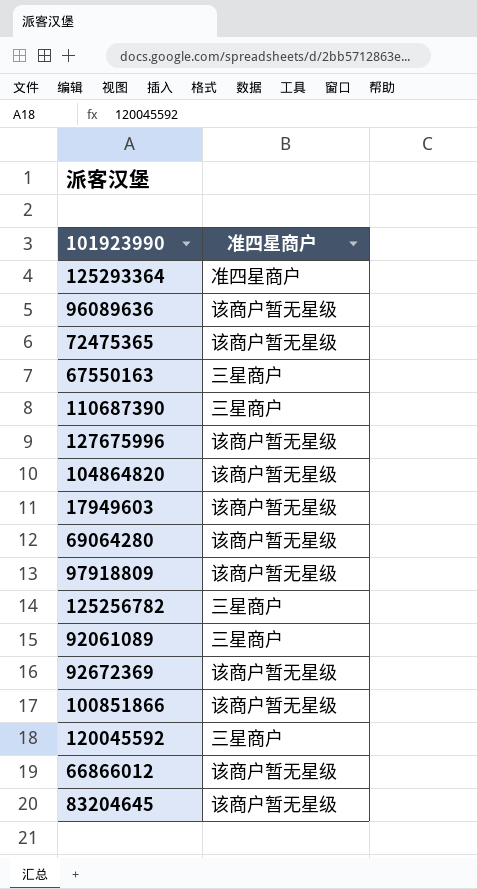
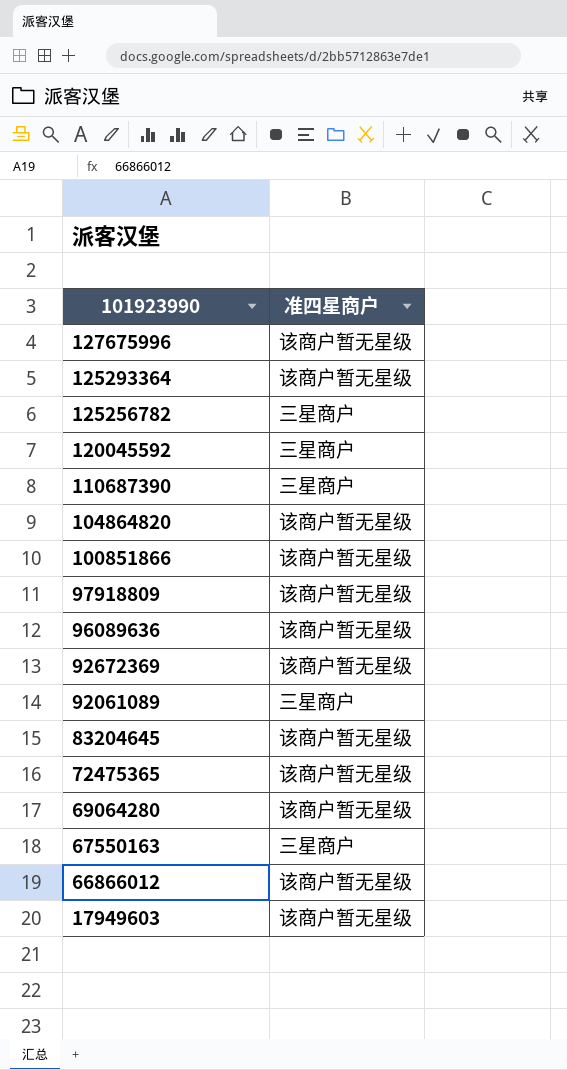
row order: none -> 101923990 descending
125293364 | 准四星商户: 准四星商户 -> 该商户暂无星级

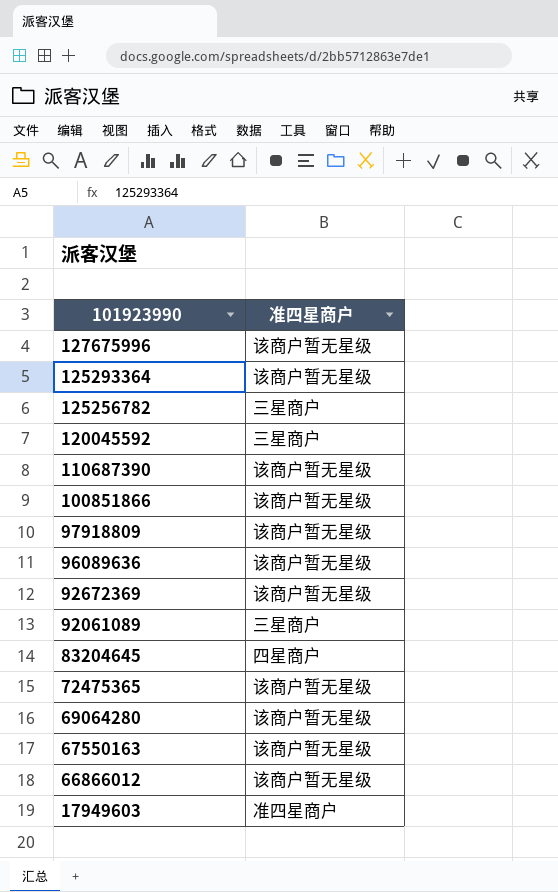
row 104864820: 该商户暂无星级 -> none
110687390 | 准四星商户: 三星商户 -> 该商户暂无星级
83204645 | 准四星商户: 该商户暂无星级 -> 四星商户
67550163 | 准四星商户: 三星商户 -> 该商户暂无星级
17949603 | 准四星商户: 该商户暂无星级 -> 准四星商户

